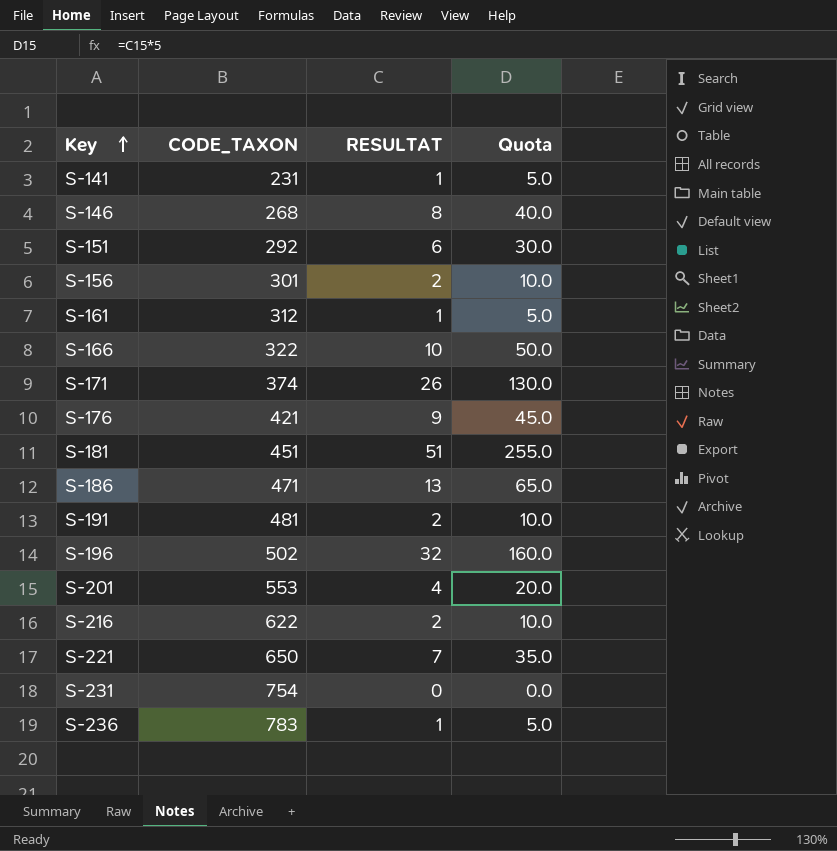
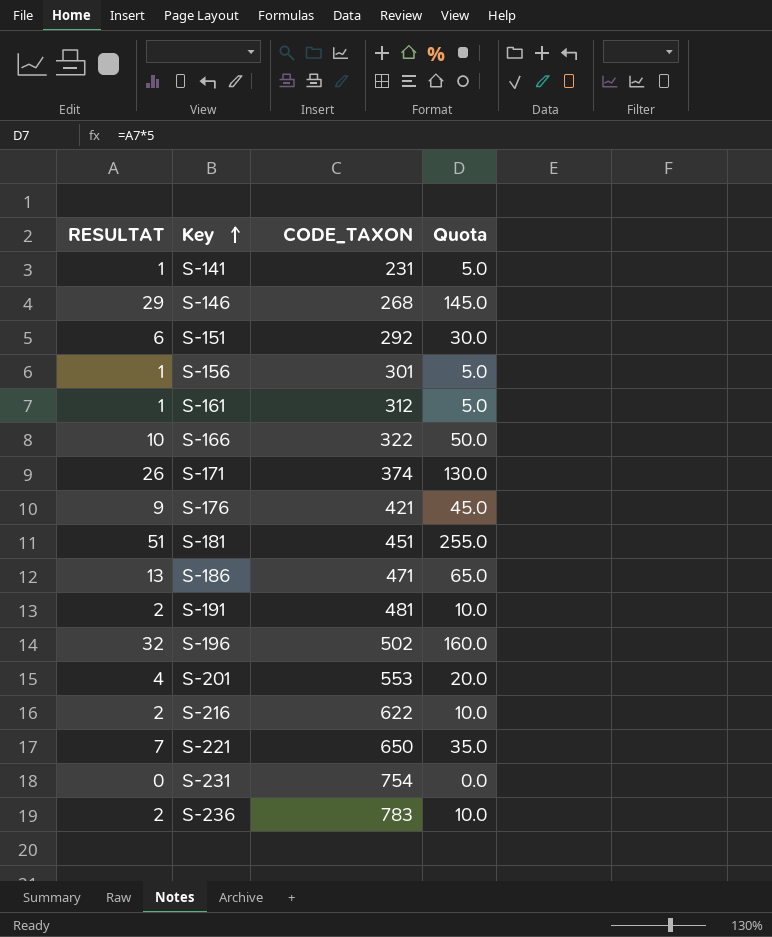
column RESULTAT | position: 3 -> 1
S-146 | RESULTAT: 8 -> 29
S-146 | Quota: 40.0 -> 145.0
S-156 | RESULTAT: 2 -> 1
S-156 | Quota: 10.0 -> 5.0
S-236 | RESULTAT: 1 -> 2
S-236 | Quota: 5.0 -> 10.0

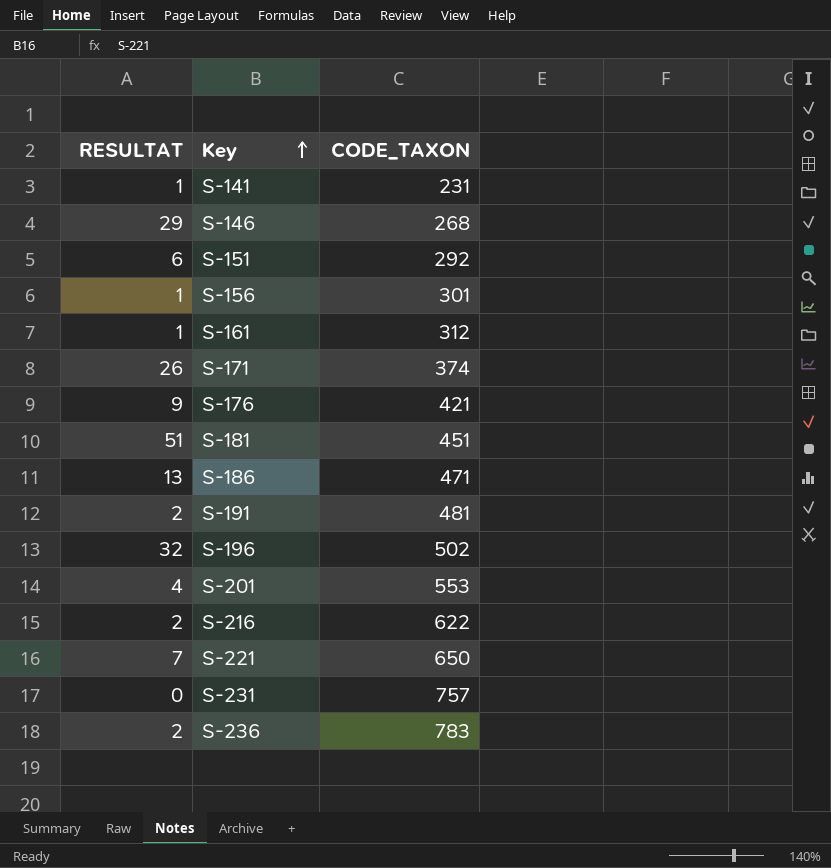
column Quota | formula: [RESULTAT] * 5 -> none
row S-166: 10 | 322 | 50.0 -> none
S-231 | CODE_TAXON: 754 -> 757

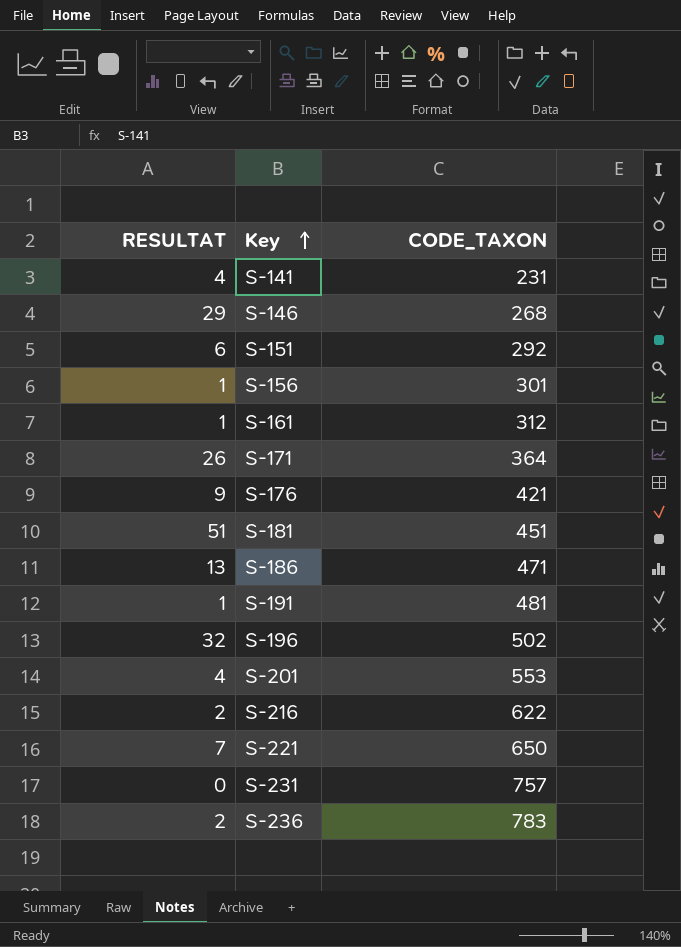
S-141 | RESULTAT: 1 -> 4
S-171 | CODE_TAXON: 374 -> 364
S-191 | RESULTAT: 2 -> 1

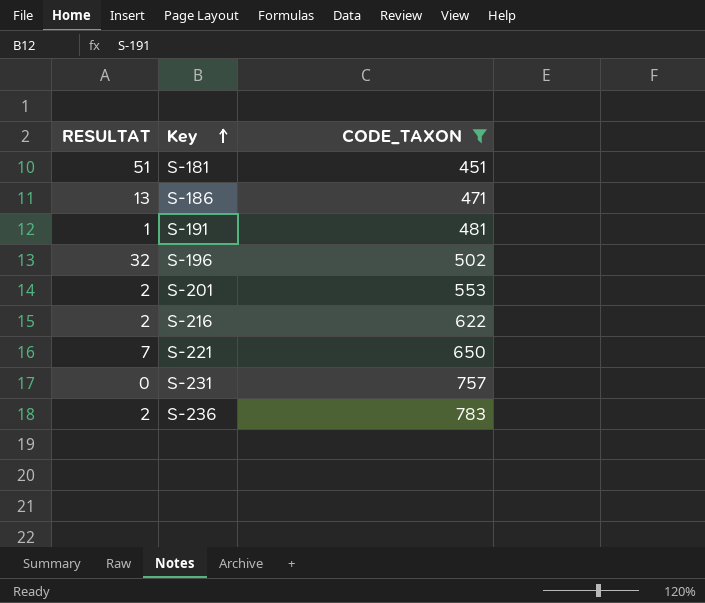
filter: none -> CODE_TAXON >= 451
S-201 | RESULTAT: 4 -> 2

